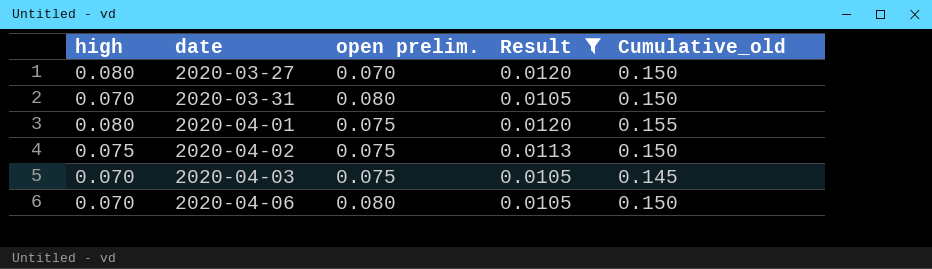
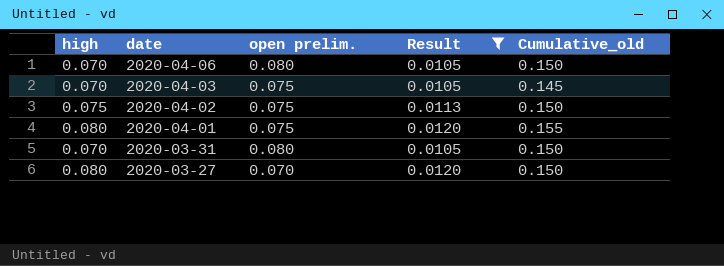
row order: date ascending -> date descending

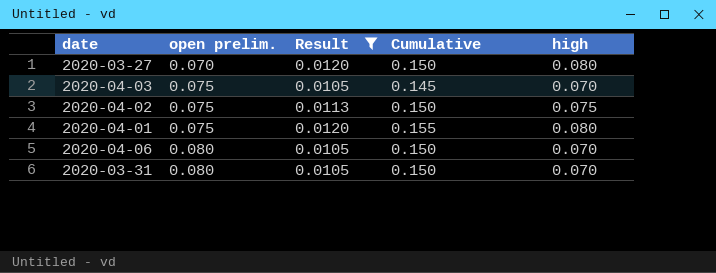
row order: date descending -> open prelim. ascending
column name: Cumulative_old -> Cumulative
column high | position: 1 -> 5

